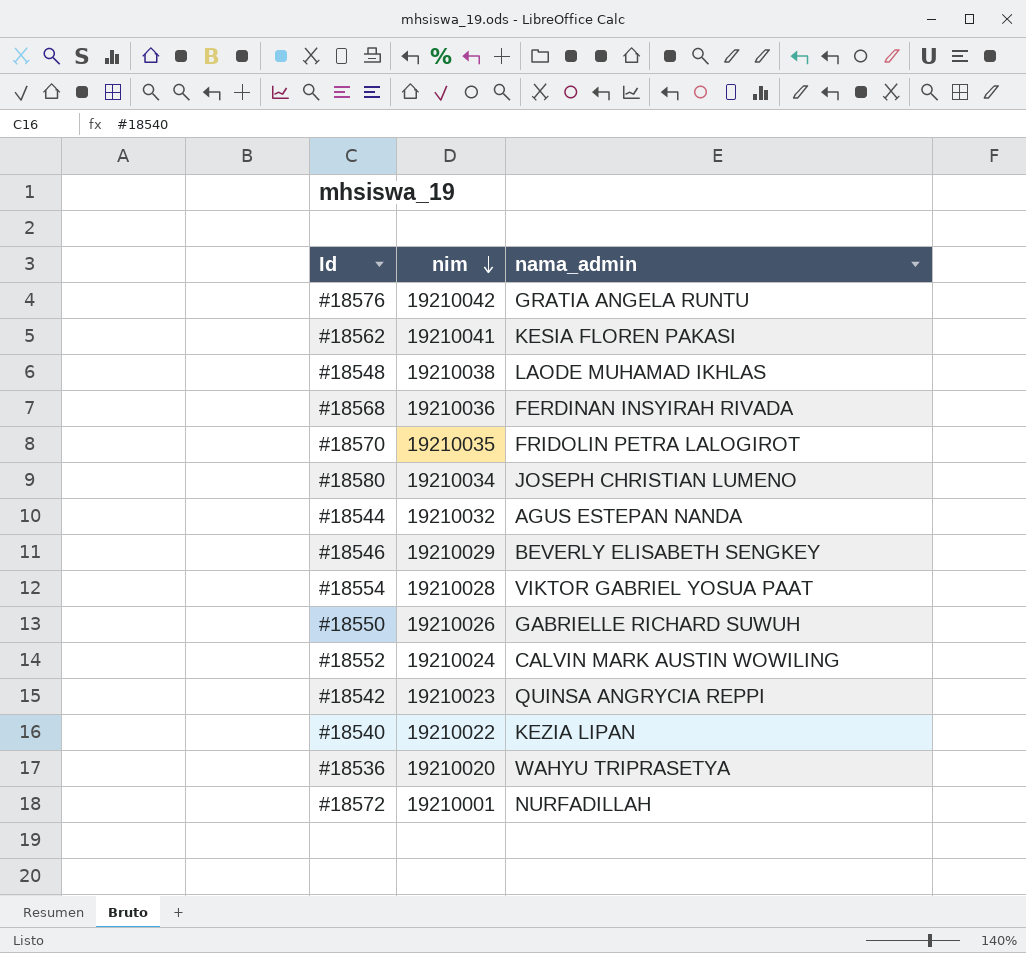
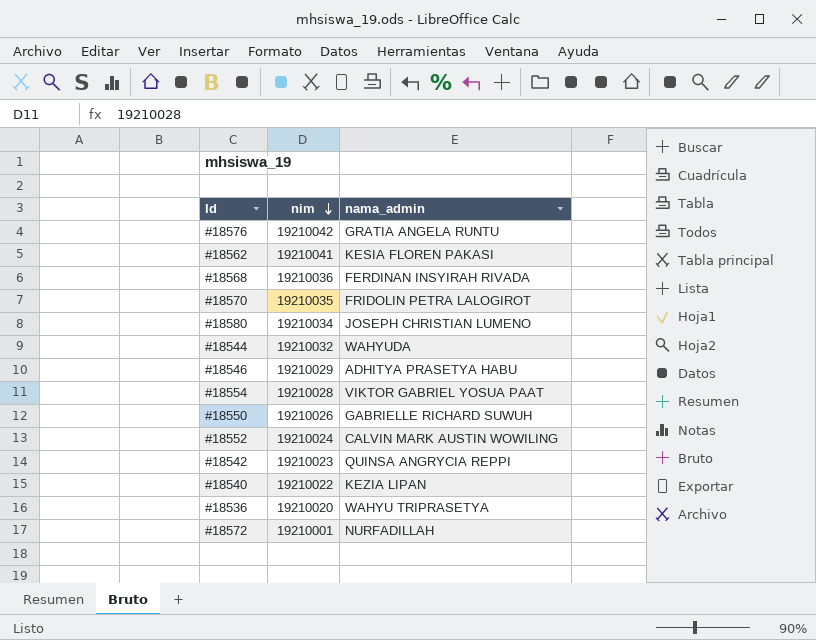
row #18548: 19210038 | LAODE MUHAMAD IKHLAS -> none
#18544 | nama_admin: AGUS ESTEPAN NANDA -> WAHYUDA
#18546 | nama_admin: BEVERLY ELISABETH SENGKEY -> ADHITYA PRASETYA HABU

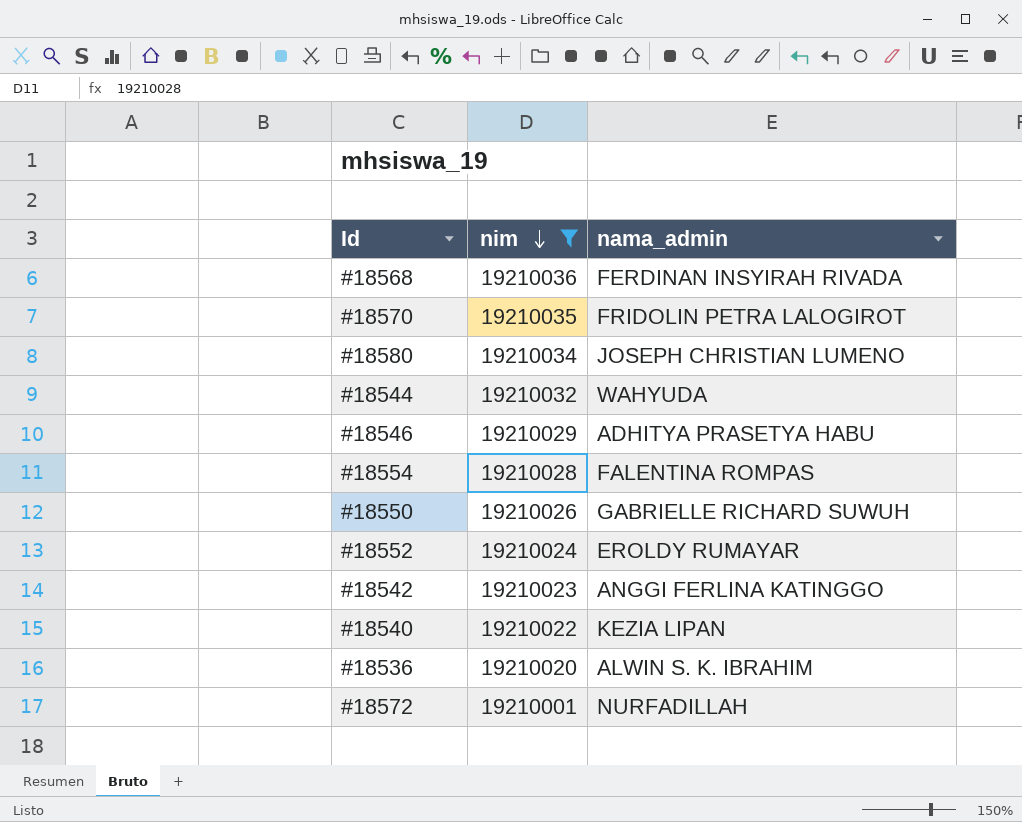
filter: none -> nim <= 19210036
#18554 | nama_admin: VIKTOR GABRIEL YOSUA PAAT -> FALENTINA ROMPAS
#18552 | nama_admin: CALVIN MARK AUSTIN WOWILING -> EROLDY RUMAYAR
#18542 | nama_admin: QUINSA ANGRYCIA REPPI -> ANGGI FERLINA KATINGGO
#18536 | nama_admin: WAHYU TRIPRASETYA -> ALWIN S. K. IBRAHIM

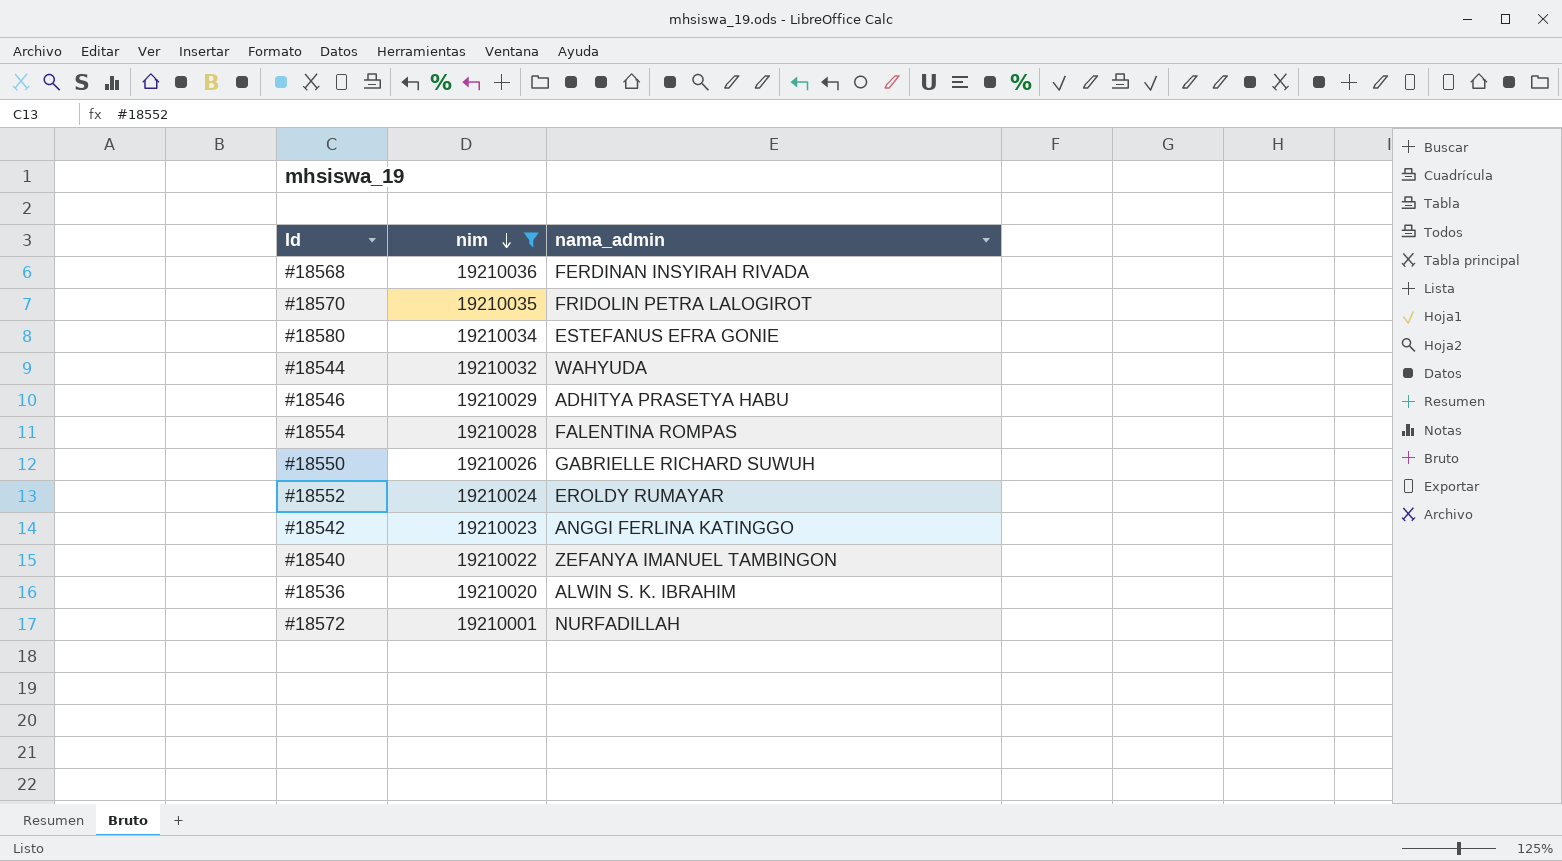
#18580 | nama_admin: JOSEPH CHRISTIAN LUMENO -> ESTEFANUS EFRA GONIE
#18540 | nama_admin: KEZIA LIPAN -> ZEFANYA IMANUEL TAMBINGON

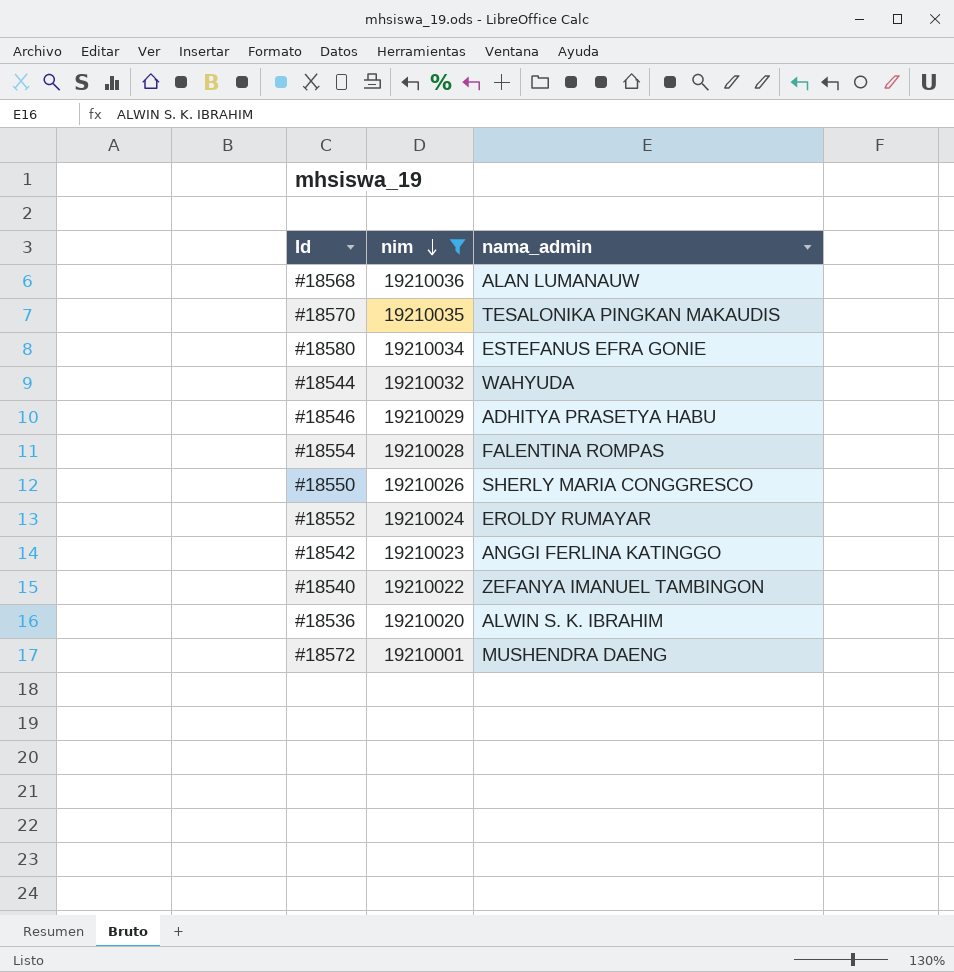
#18568 | nama_admin: FERDINAN INSYIRAH RIVADA -> ALAN LUMANAUW
#18570 | nama_admin: FRIDOLIN PETRA LALOGIROT -> TESALONIKA PINGKAN MAKAUDIS
#18550 | nama_admin: GABRIELLE RICHARD SUWUH -> SHERLY MARIA CONGGRESCO
#18572 | nama_admin: NURFADILLAH -> MUSHENDRA DAENG

